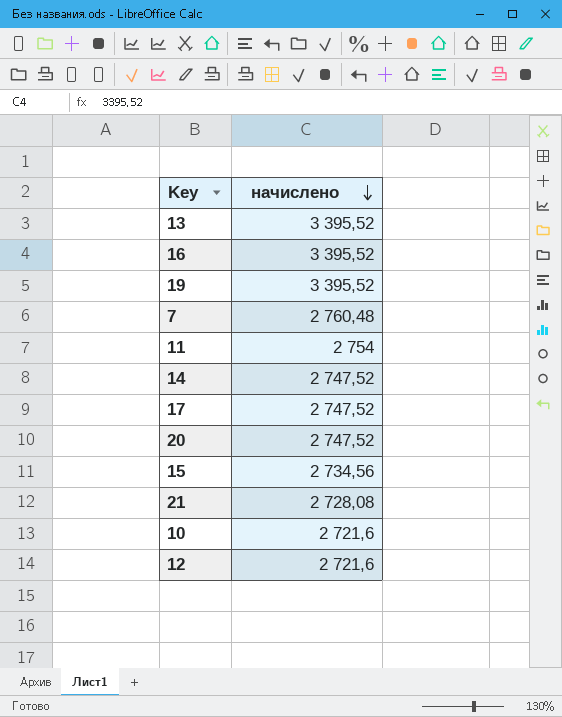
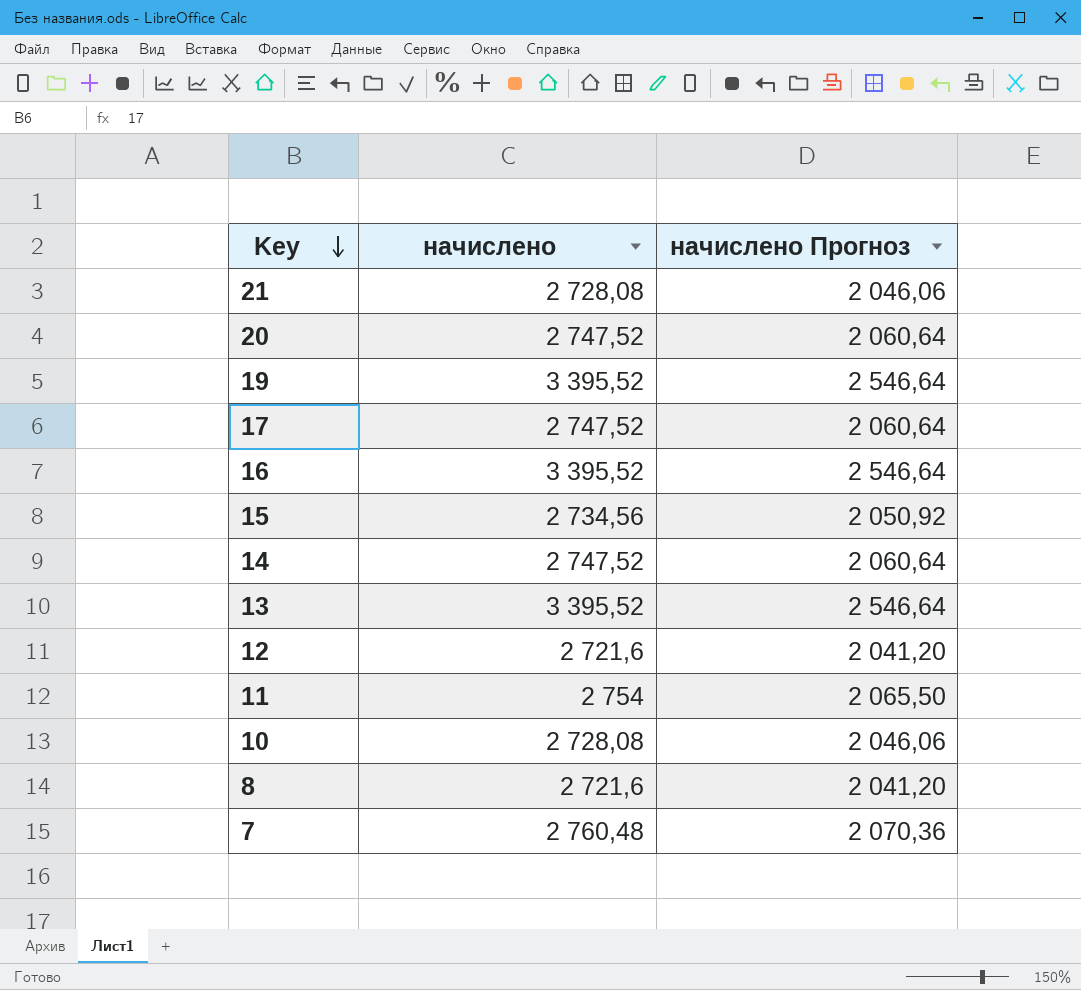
row order: начислено descending -> Key descending
column начислено Прогноз | formula: none -> [начислено] * 0,75
10 | начислено: 2 721,6 -> 2 728,08
row 8: none -> 2 721,6 | 2 041,20

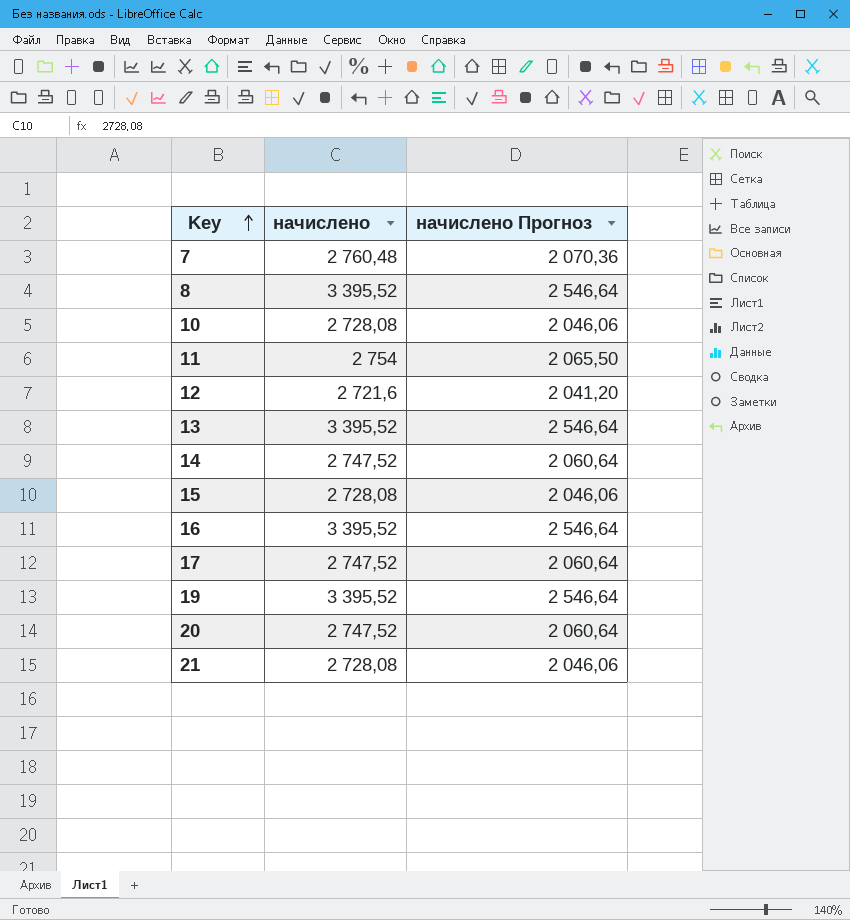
row order: Key descending -> Key ascending
8 | начислено: 2 721,6 -> 3 395,52
8 | начислено Прогноз: 2 041,20 -> 2 546,64
15 | начислено: 2 734,56 -> 2 728,08
15 | начислено Прогноз: 2 050,92 -> 2 046,06

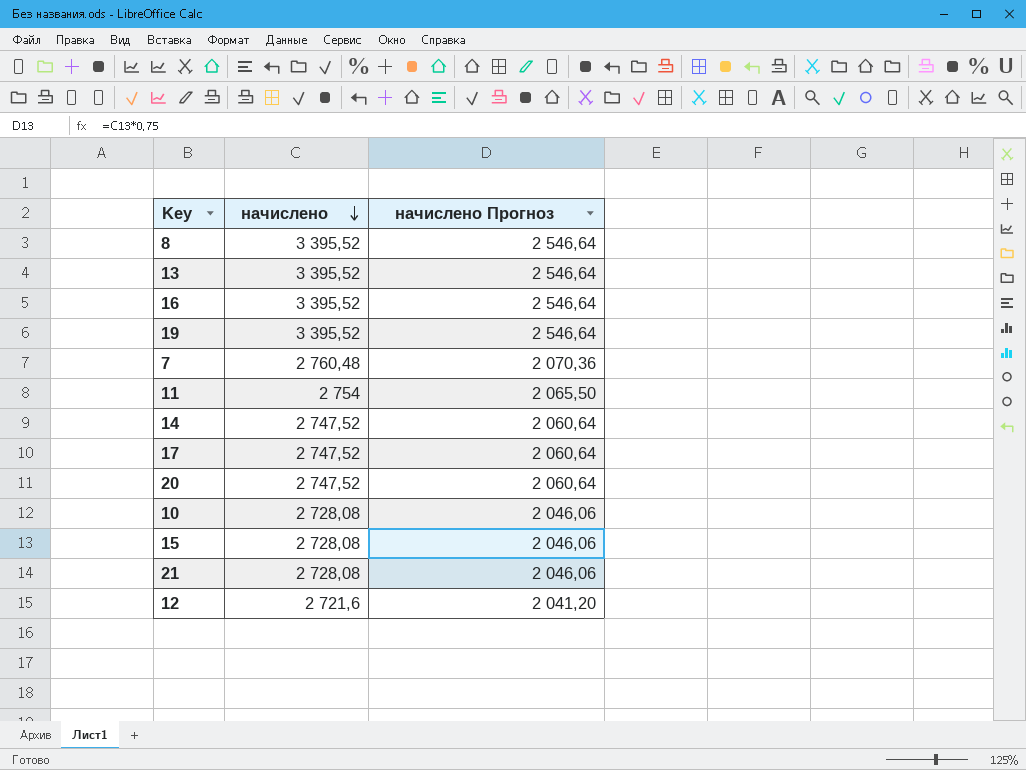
row order: Key ascending -> начислено descending

